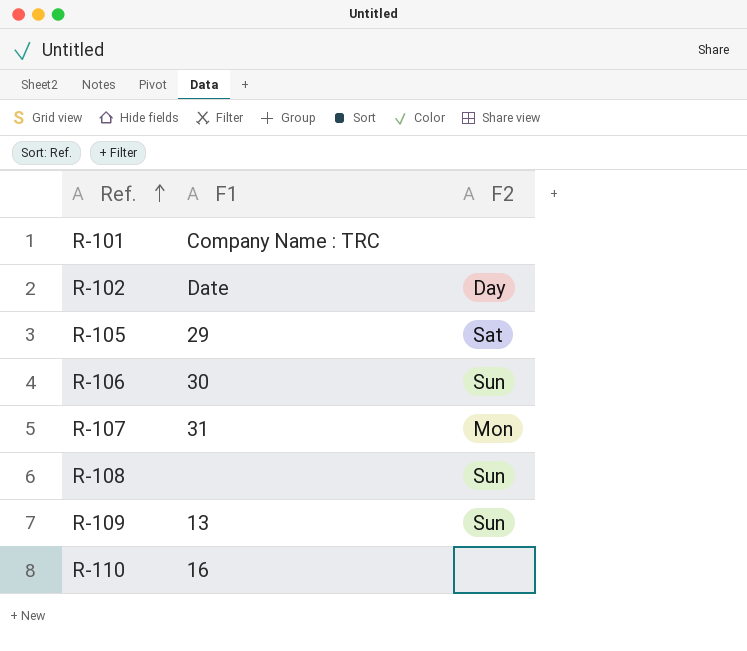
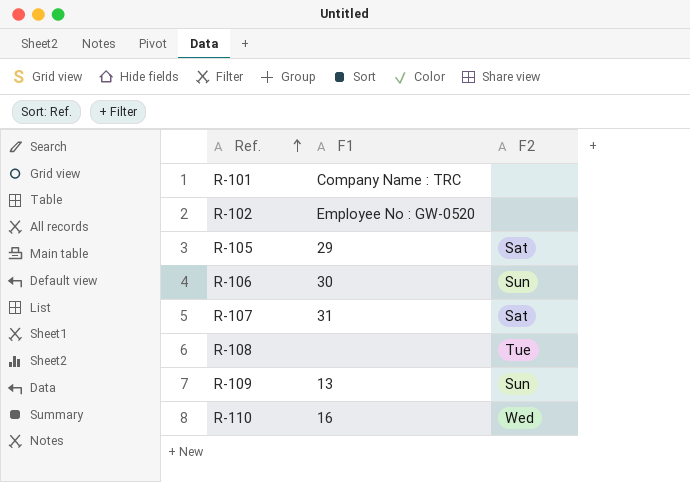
R-102 | F1: Date -> Employee No : GW-0520
R-102 | F2: Day -> none
R-107 | F2: Mon -> Sat
R-108 | F2: Sun -> Tue
R-110 | F2: none -> Wed

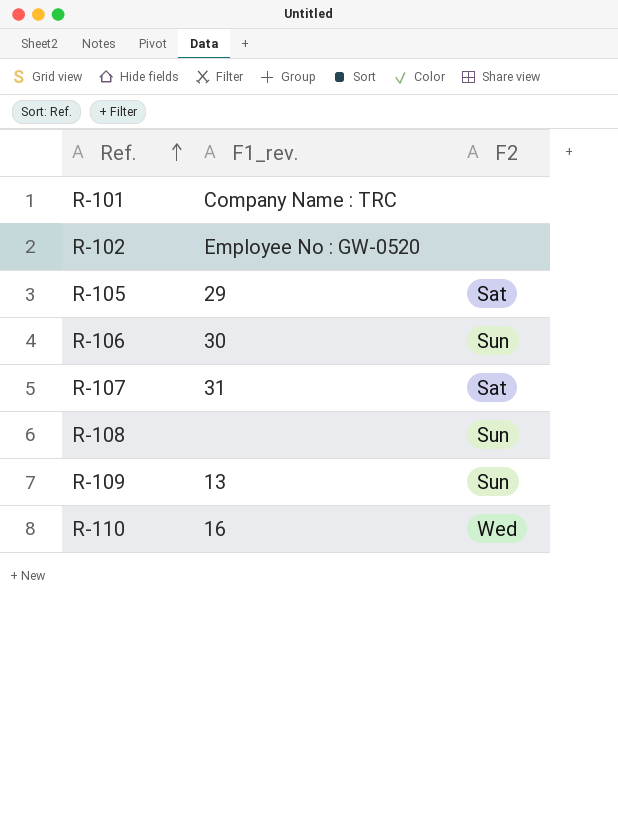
column name: F1 -> F1_rev.
R-108 | F2: Tue -> Sun

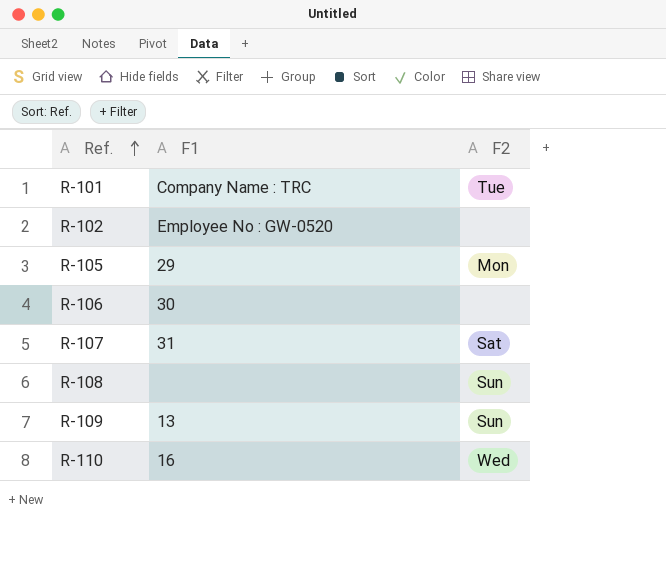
column name: F1_rev. -> F1
R-101 | F2: none -> Tue
R-105 | F2: Sat -> Mon
R-106 | F2: Sun -> none

